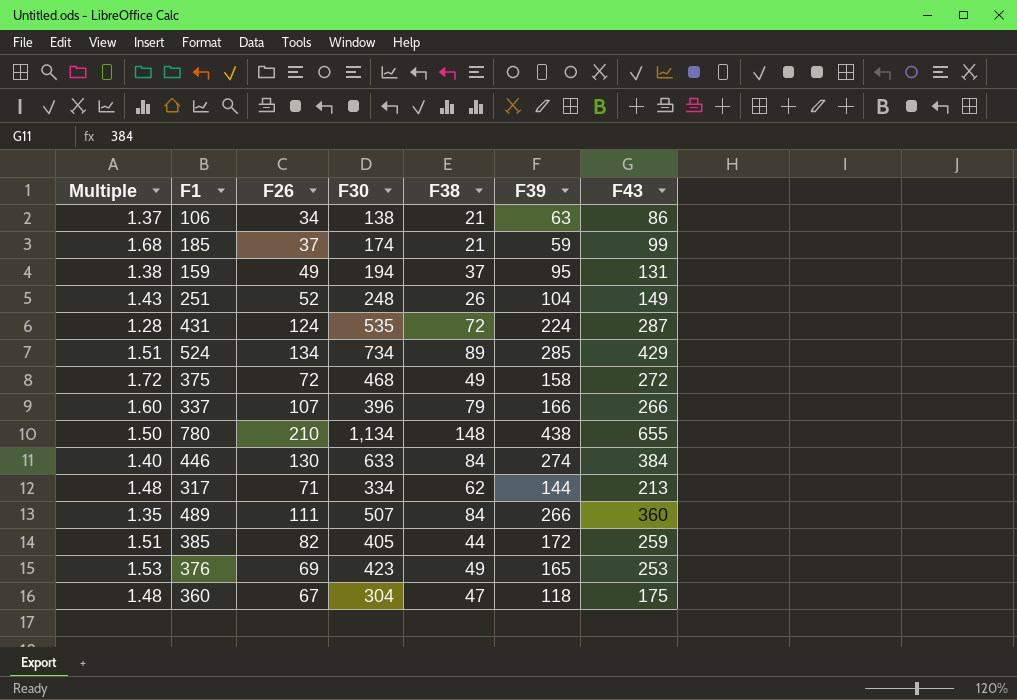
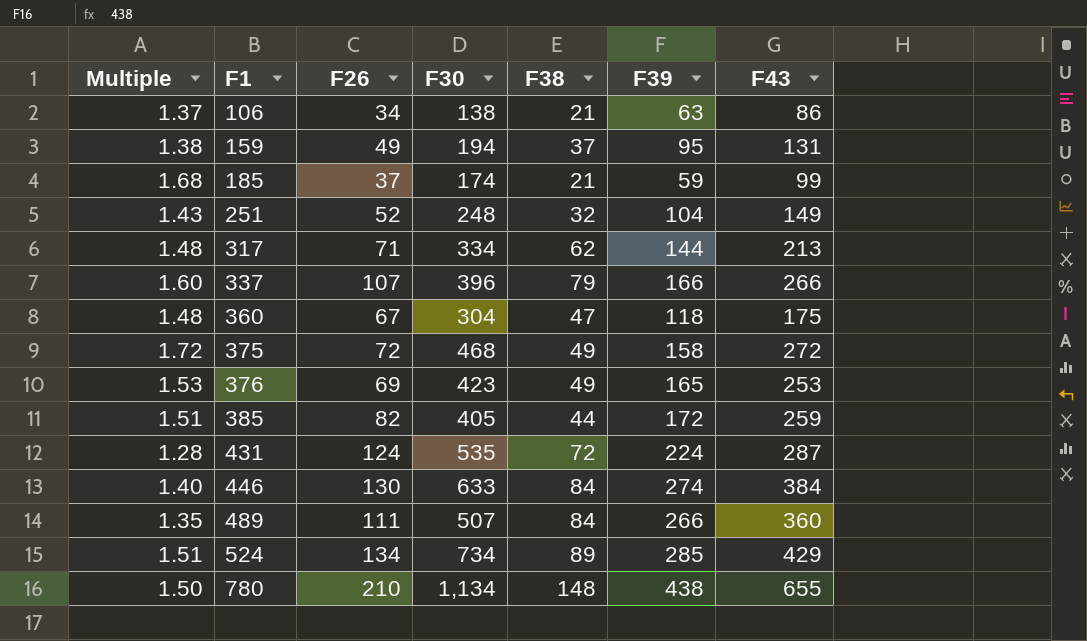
row order: none -> F1 ascending
251 | F38: 26 -> 32

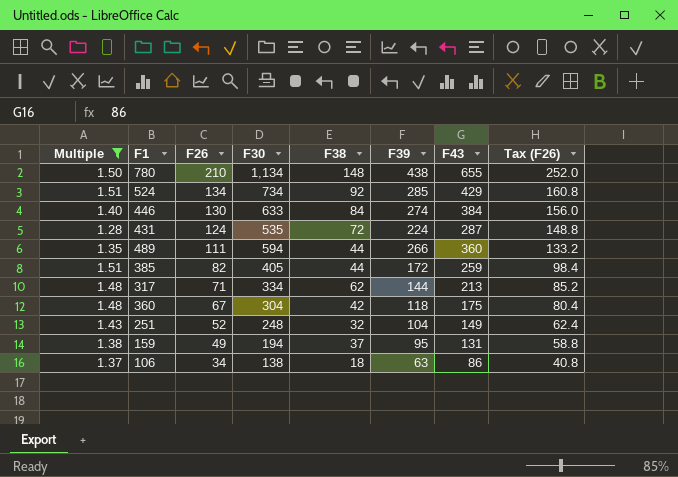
filter: none -> Multiple <= 1.51
row order: F1 ascending -> F26 descending
column Tax (F26) | formula: none -> [F26] * 1.2
524 | F38: 89 -> 92
489 | F30: 507 -> 594
489 | F38: 84 -> 44
360 | F38: 47 -> 42
106 | F38: 21 -> 18

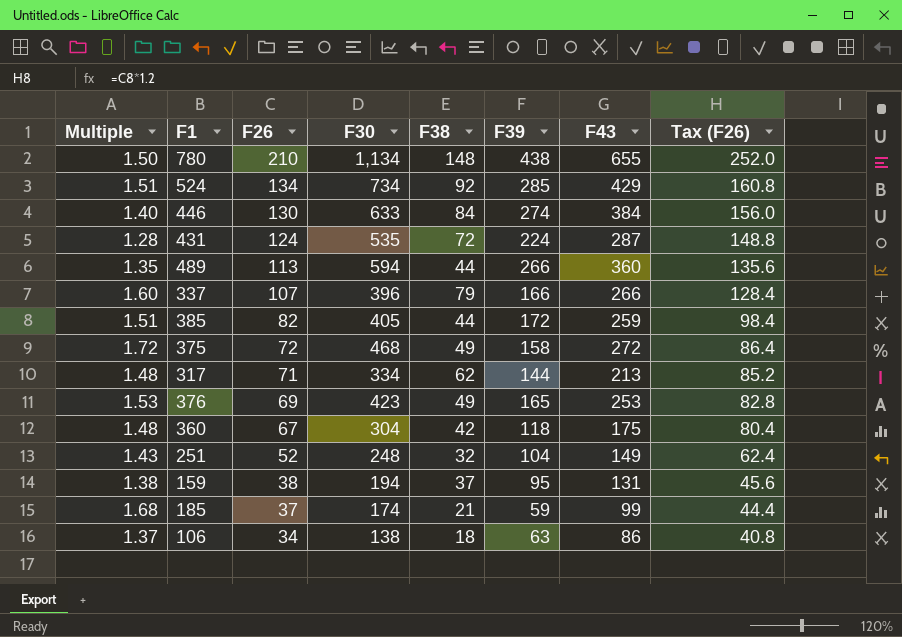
filter: Multiple <= 1.51 -> none
489 | F26: 111 -> 113
489 | Tax (F26): 133.2 -> 135.6
159 | F26: 49 -> 38
159 | Tax (F26): 58.8 -> 45.6

